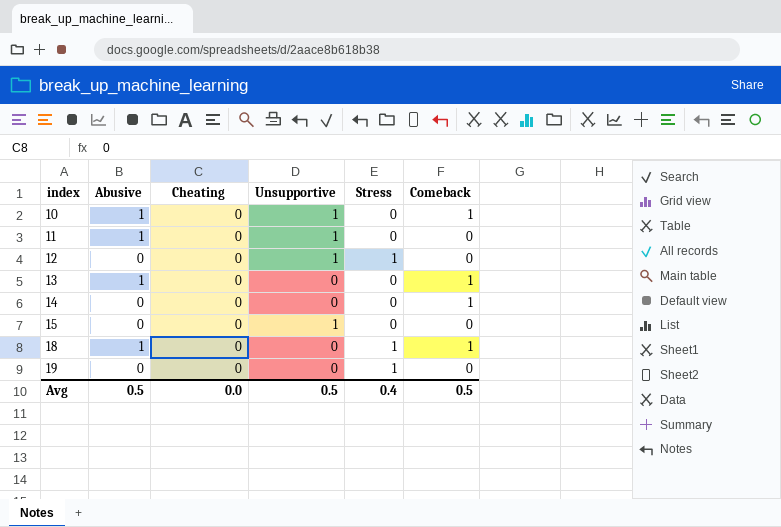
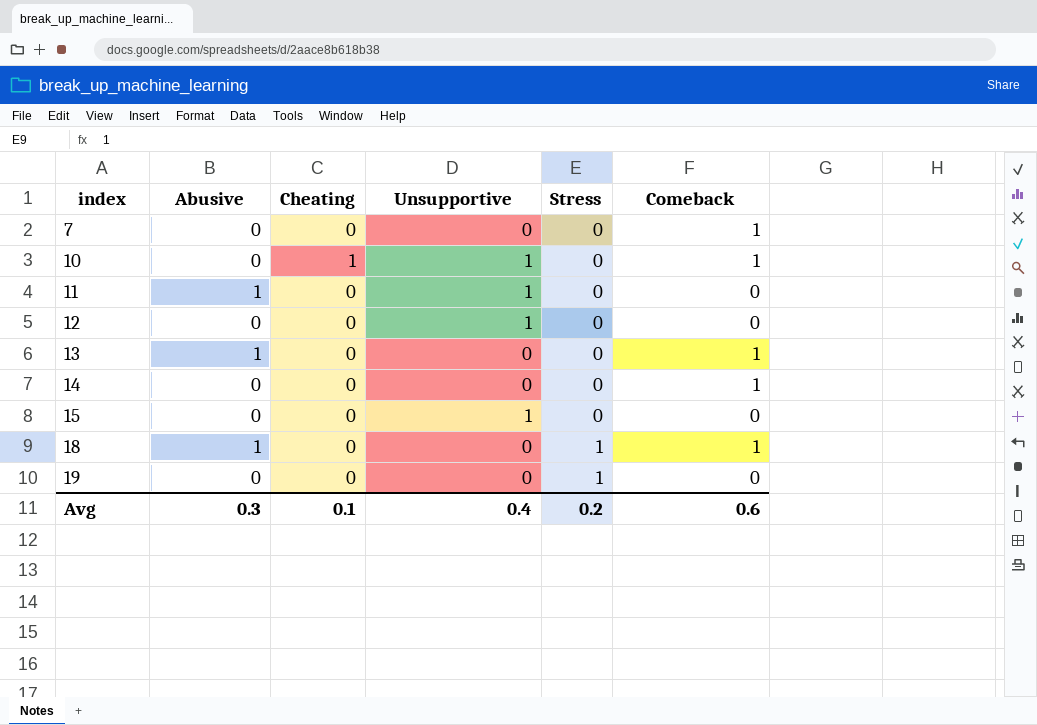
row 7: none -> 0 | 0 | 0 | 0 | 1
10 | Abusive: 1 -> 0
10 | Cheating: 0 -> 1
12 | Stress: 1 -> 0
Avg | Abusive: 0.5 -> 0.3
Avg | Cheating: 0.0 -> 0.1
Avg | Unsupportive: 0.5 -> 0.4
Avg | Stress: 0.4 -> 0.2
Avg | Comeback: 0.5 -> 0.6

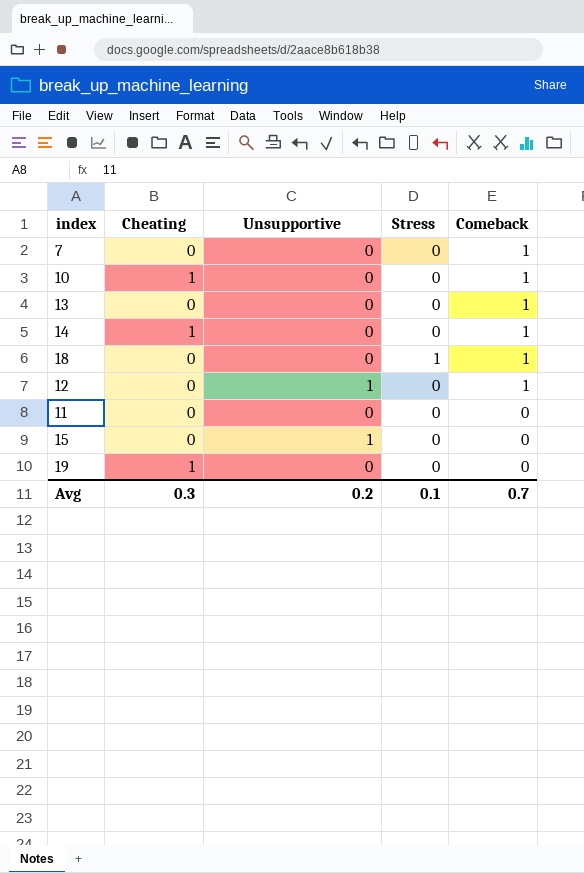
row order: index ascending -> Comeback descending
column Abusive | position: 2 -> none
10 | Unsupportive: 1 -> 0
14 | Cheating: 0 -> 1
12 | Comeback: 0 -> 1
11 | Unsupportive: 1 -> 0
19 | Cheating: 0 -> 1
19 | Stress: 1 -> 0
Avg | Cheating: 0.1 -> 0.3
Avg | Unsupportive: 0.4 -> 0.2
Avg | Stress: 0.2 -> 0.1
Avg | Comeback: 0.6 -> 0.7

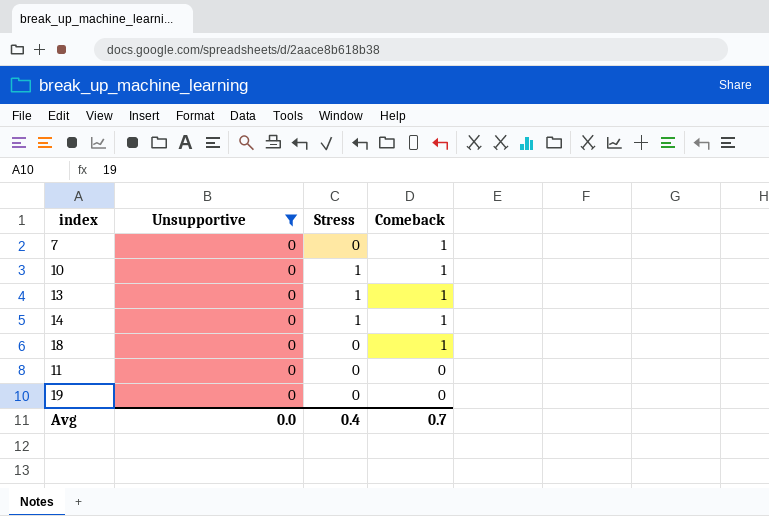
filter: none -> Unsupportive = 0
column Cheating | position: 2 -> none
10 | Stress: 0 -> 1
13 | Stress: 0 -> 1
14 | Stress: 0 -> 1
18 | Stress: 1 -> 0
Avg | Unsupportive: 0.2 -> 0.0
Avg | Stress: 0.1 -> 0.4

